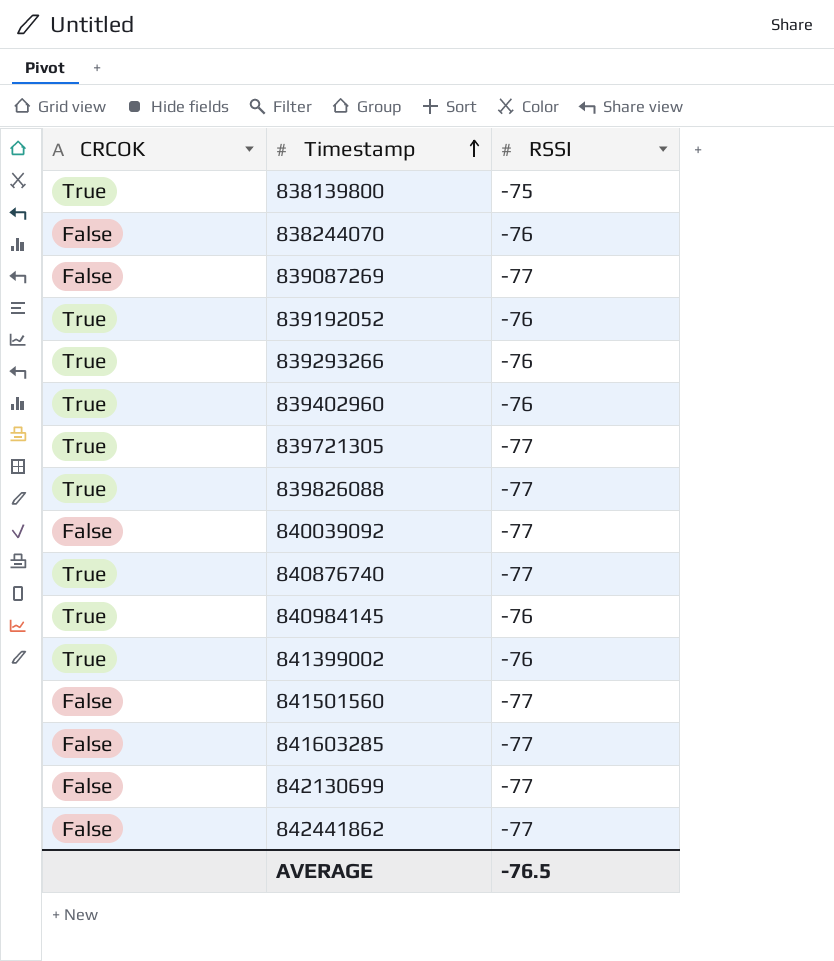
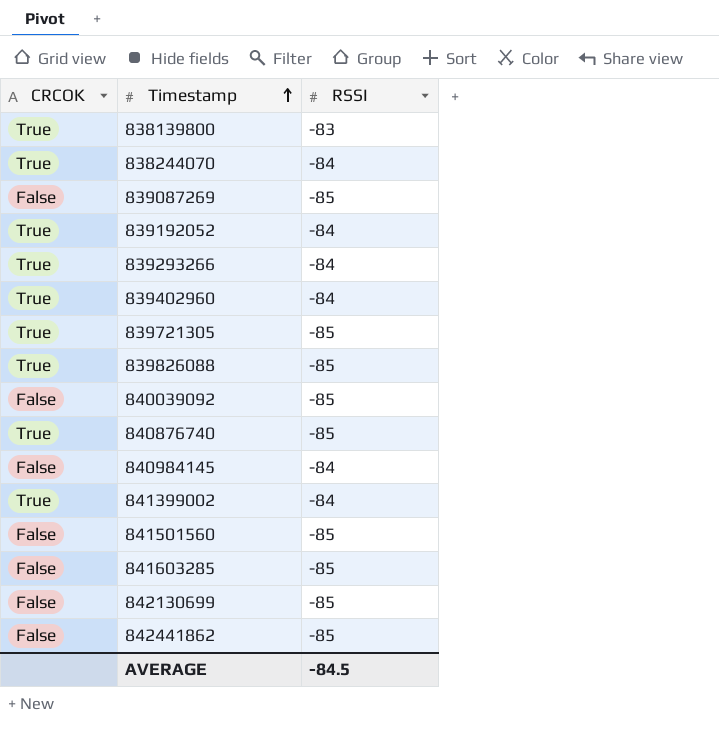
838139800 | RSSI: -75 -> -83
838244070 | CRCOK: False -> True
838244070 | RSSI: -76 -> -84
839087269 | RSSI: -77 -> -85
839192052 | RSSI: -76 -> -84
839293266 | RSSI: -76 -> -84
839402960 | RSSI: -76 -> -84
839721305 | RSSI: -77 -> -85
839826088 | RSSI: -77 -> -85
840039092 | RSSI: -77 -> -85
840876740 | RSSI: -77 -> -85
840984145 | CRCOK: True -> False
840984145 | RSSI: -76 -> -84
841399002 | RSSI: -76 -> -84
841501560 | RSSI: -77 -> -85
841603285 | RSSI: -77 -> -85
842130699 | RSSI: -77 -> -85
842441862 | RSSI: -77 -> -85
AVERAGE | RSSI: -76.5 -> -84.5

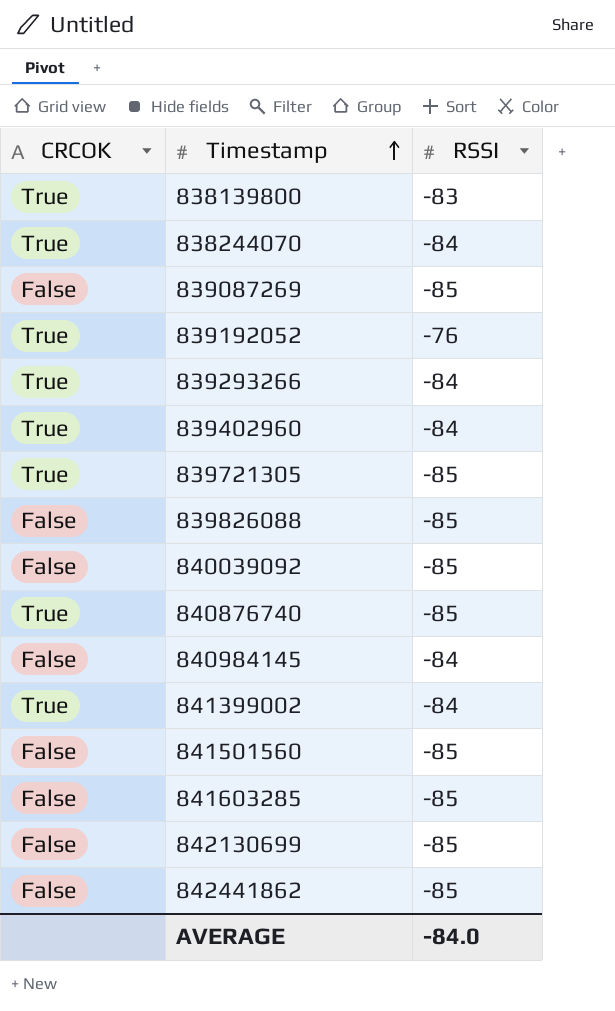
839192052 | RSSI: -84 -> -76
839826088 | CRCOK: True -> False
AVERAGE | RSSI: -84.5 -> -84.0

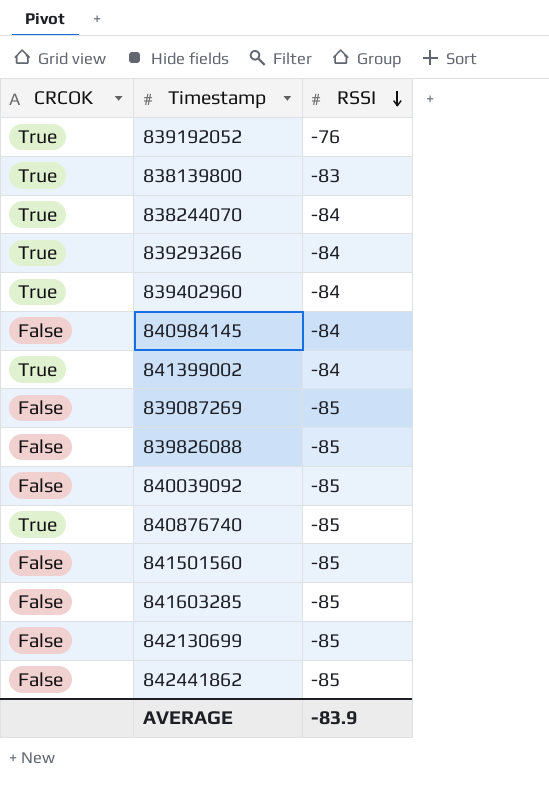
row order: Timestamp ascending -> RSSI descending
row 839721305: True | -85 -> none
AVERAGE | RSSI: -84.0 -> -83.9

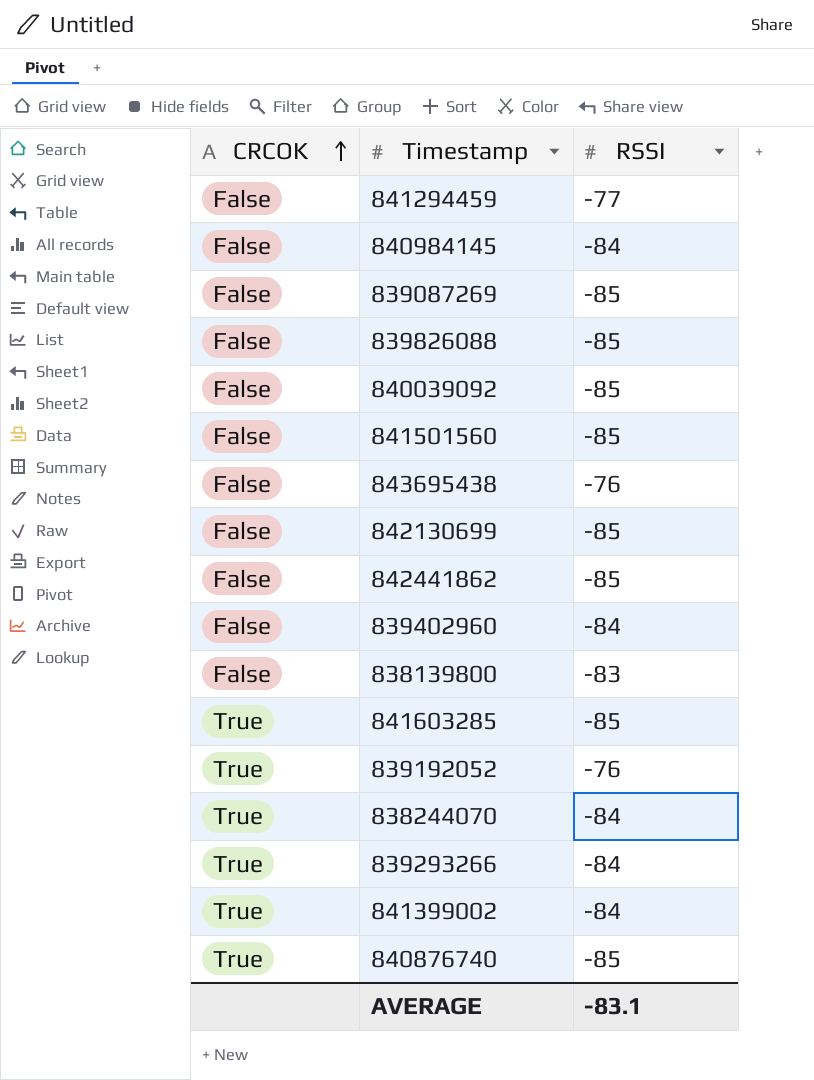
row order: RSSI descending -> CRCOK ascending
row 841294459: none -> False | -77
row 843695438: none -> False | -76
839402960 | CRCOK: True -> False
838139800 | CRCOK: True -> False
841603285 | CRCOK: False -> True
AVERAGE | RSSI: -83.9 -> -83.1

